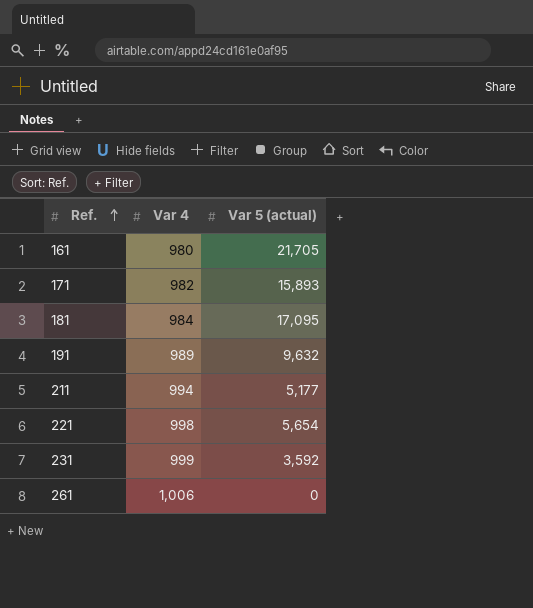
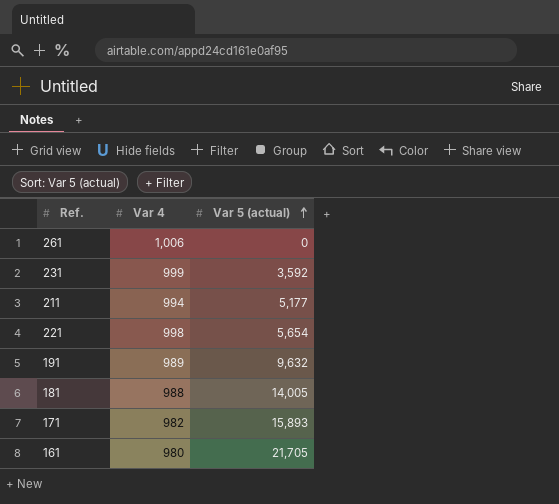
row order: Ref. ascending -> Var 5 (actual) ascending
181 | Var 4: 984 -> 988
181 | Var 5 (actual): 17,095 -> 14,005

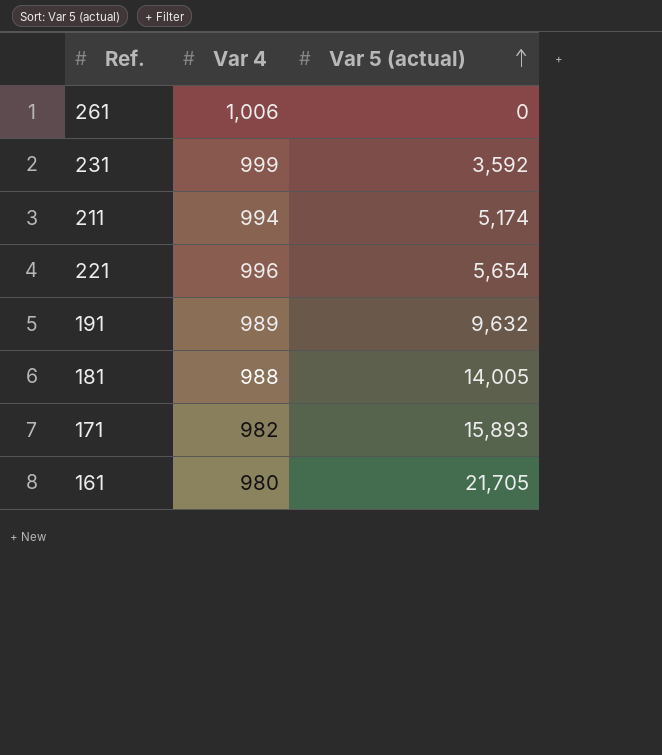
211 | Var 5 (actual): 5,177 -> 5,174
221 | Var 4: 998 -> 996

